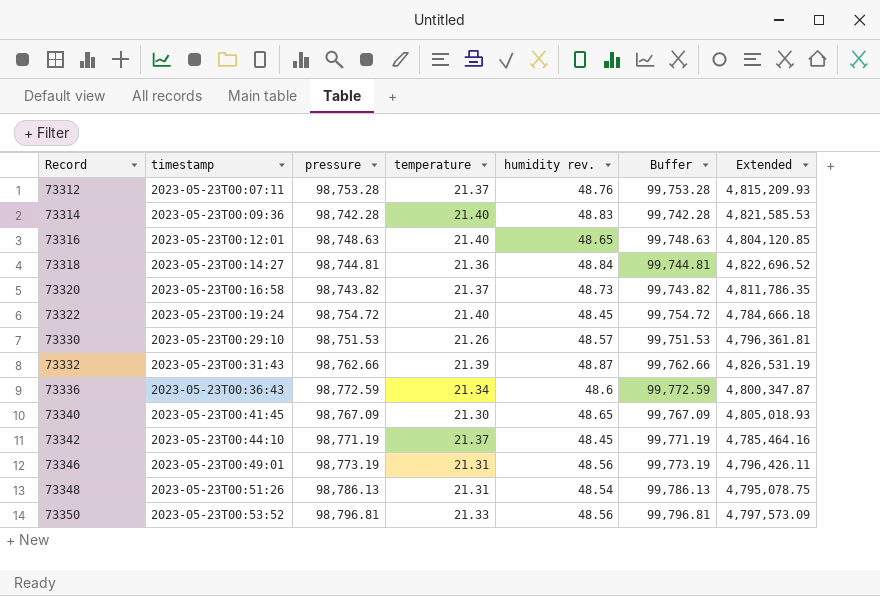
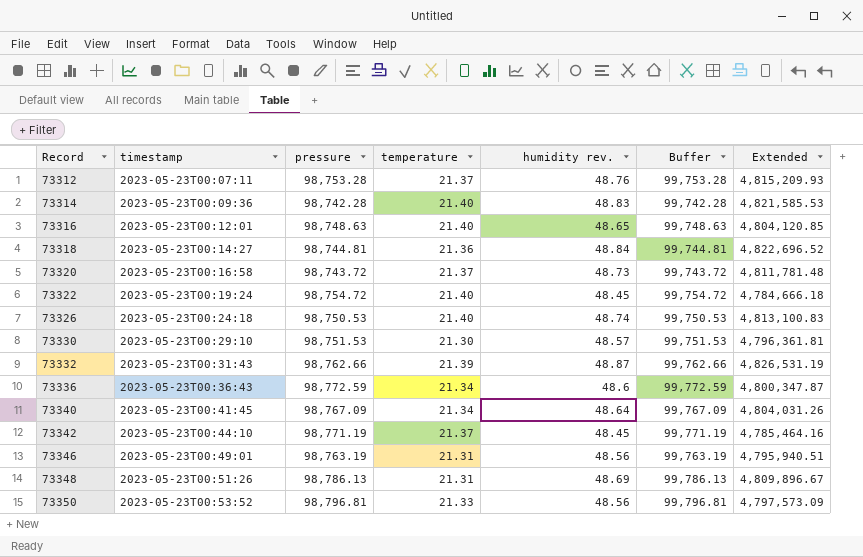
73320 | pressure: 98,743.82 -> 98,743.72
73320 | Buffer: 99,743.82 -> 99,743.72
73320 | Extended: 4,811,786.35 -> 4,811,781.48
row 73326: none -> 2023-05-23T00:24:18 | 98,750.53 | 21.40 | 48.74 | 99,750.53 | 4,813,100.83
73330 | temperature: 21.26 -> 21.30
73340 | temperature: 21.30 -> 21.34
73340 | humidity rev.: 48.65 -> 48.64
73340 | Extended: 4,805,018.93 -> 4,804,031.26
73346 | pressure: 98,773.19 -> 98,763.19
73346 | Buffer: 99,773.19 -> 99,763.19
73346 | Extended: 4,796,426.11 -> 4,795,940.51
73348 | humidity rev.: 48.54 -> 48.69
73348 | Extended: 4,795,078.75 -> 4,809,896.67

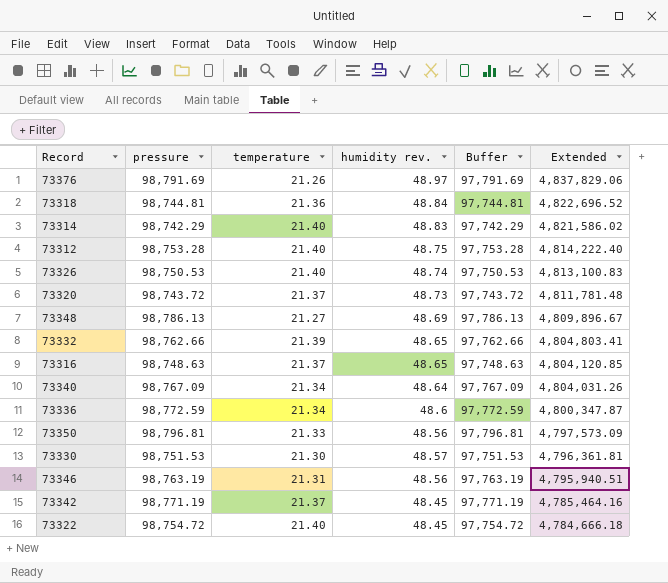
row order: Record ascending -> Extended descending
column timestamp | position: 2 -> none
column Buffer | formula: [pressure] + 1000 -> [pressure] - 1000
row 73376: none -> 98,791.69 | 21.26 | 48.97 | 97,791.69 | 4,837,829.06
73314 | pressure: 98,742.28 -> 98,742.29
73314 | Extended: 4,821,585.53 -> 4,821,586.02
73312 | temperature: 21.37 -> 21.40
73312 | humidity rev.: 48.76 -> 48.75
73312 | Extended: 4,815,209.93 -> 4,814,222.40
73348 | temperature: 21.31 -> 21.27
73332 | humidity rev.: 48.87 -> 48.65
73332 | Extended: 4,826,531.19 -> 4,804,803.41
73316 | temperature: 21.40 -> 21.37

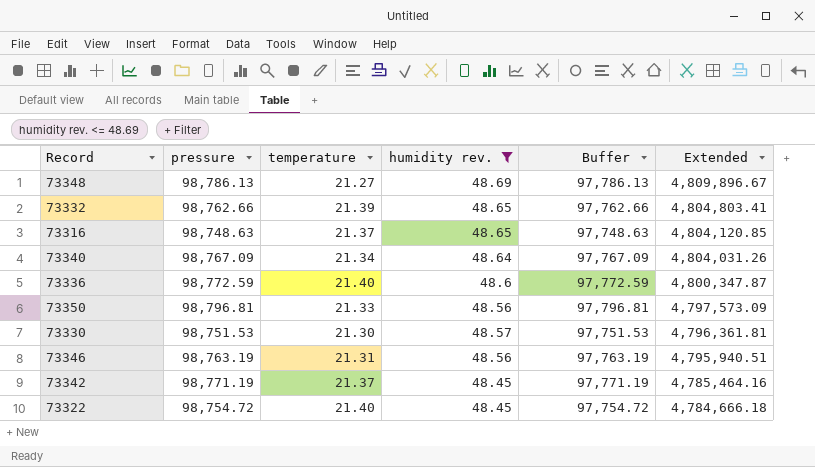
filter: none -> humidity rev. <= 48.69
73336 | temperature: 21.34 -> 21.40

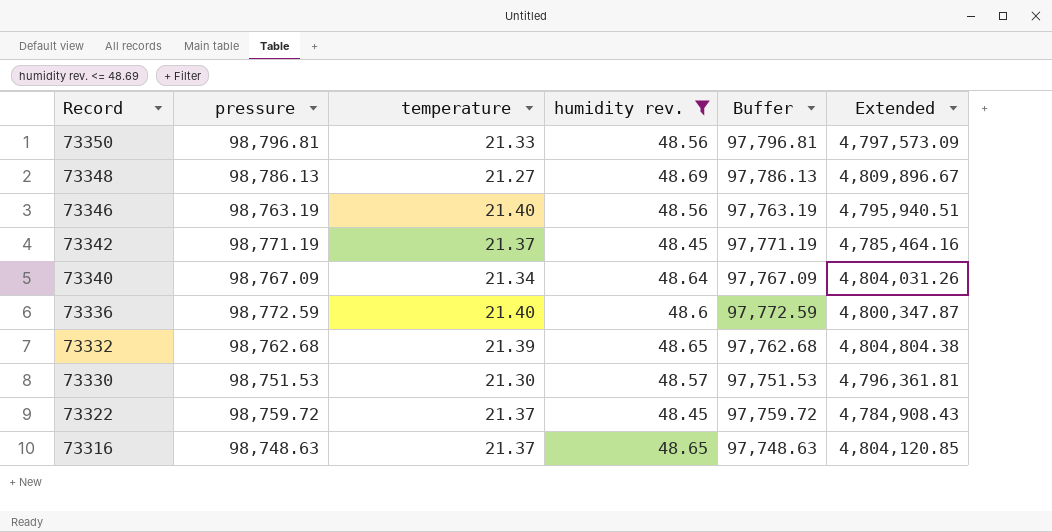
row order: Extended descending -> Record descending
73346 | temperature: 21.31 -> 21.40
73332 | pressure: 98,762.66 -> 98,762.68
73332 | Buffer: 97,762.66 -> 97,762.68
73332 | Extended: 4,804,803.41 -> 4,804,804.38
73322 | pressure: 98,754.72 -> 98,759.72
73322 | temperature: 21.40 -> 21.37
73322 | Buffer: 97,754.72 -> 97,759.72
73322 | Extended: 4,784,666.18 -> 4,784,908.43

